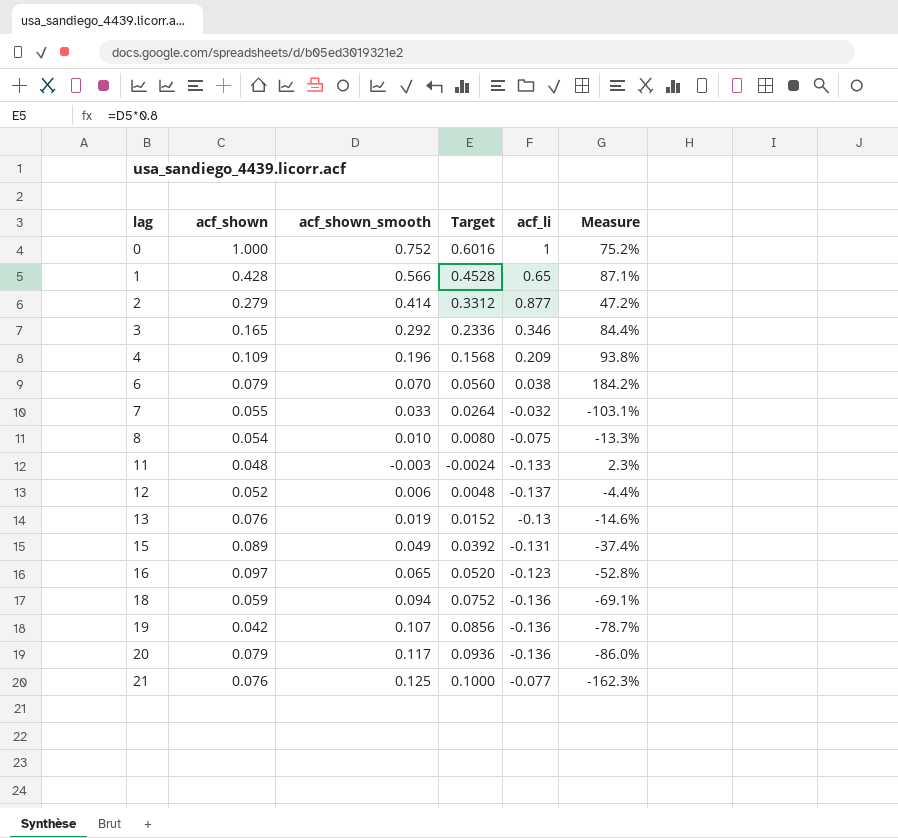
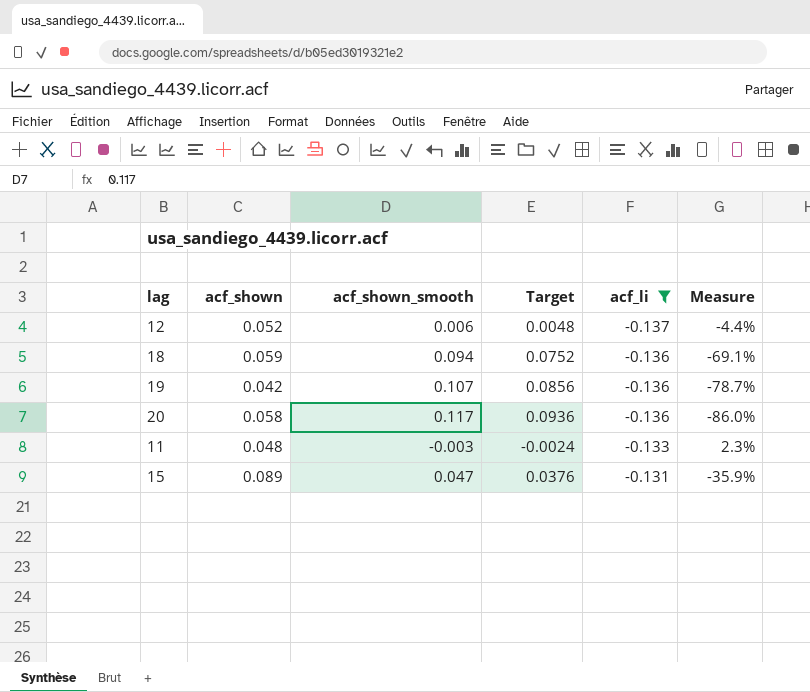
filter: none -> acf_li <= -0.131
row order: lag ascending -> acf_li ascending
20 | acf_shown: 0.079 -> 0.058
15 | acf_shown_smooth: 0.049 -> 0.047
15 | Target: 0.0392 -> 0.0376
15 | Measure: -37.4% -> -35.9%

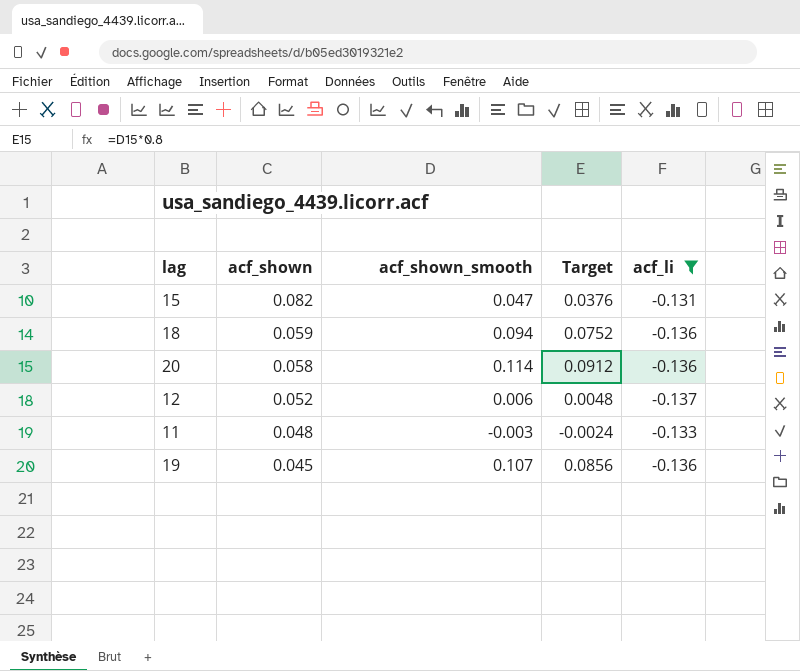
row order: acf_li ascending -> acf_shown descending
column Measure | formula: [acf_shown_smooth] / [acf_li] -> none
15 | acf_shown: 0.089 -> 0.082
20 | acf_shown_smooth: 0.117 -> 0.114
20 | Target: 0.0936 -> 0.0912
19 | acf_shown: 0.042 -> 0.045

